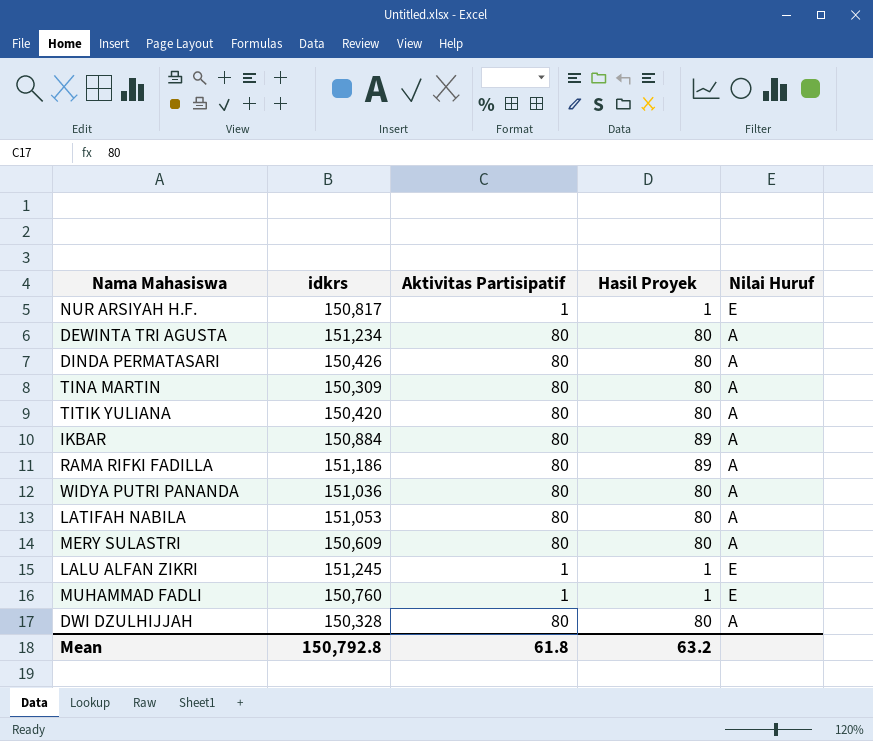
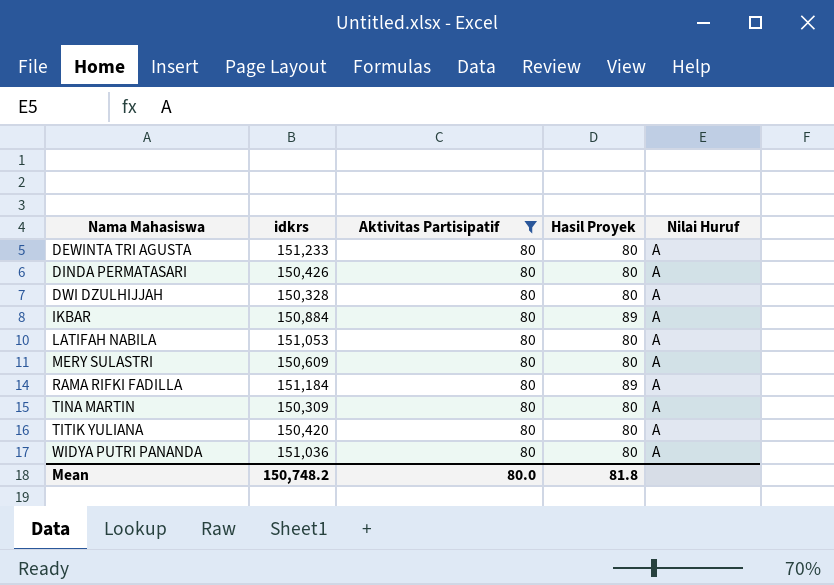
filter: none -> Aktivitas Partisipatif = 80
row order: none -> Nama Mahasiswa ascending
DEWINTA TRI AGUSTA | idkrs: 151,234 -> 151,233
RAMA RIFKI FADILLA | idkrs: 151,186 -> 151,184
Mean | idkrs: 150,792.8 -> 150,748.2
Mean | Aktivitas Partisipatif: 61.8 -> 80.0
Mean | Hasil Proyek: 63.2 -> 81.8

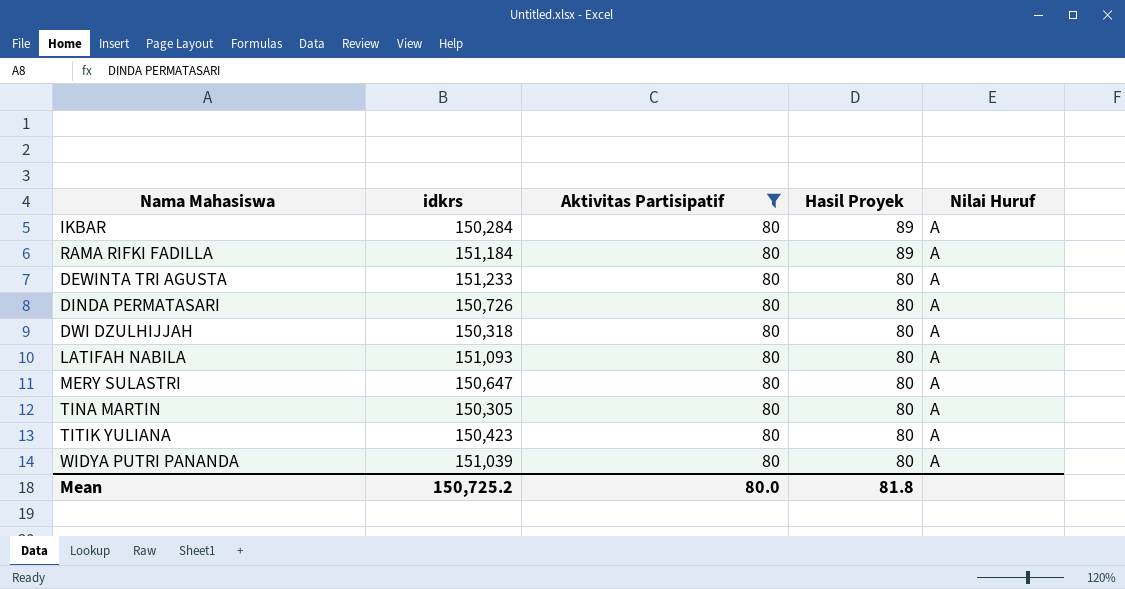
row order: Nama Mahasiswa ascending -> Hasil Proyek descending
IKBAR | idkrs: 150,884 -> 150,284
DINDA PERMATASARI | idkrs: 150,426 -> 150,726
DWI DZULHIJJAH | idkrs: 150,328 -> 150,318
LATIFAH NABILA | idkrs: 151,053 -> 151,093
MERY SULASTRI | idkrs: 150,609 -> 150,647
TINA MARTIN | idkrs: 150,309 -> 150,305
TITIK YULIANA | idkrs: 150,420 -> 150,423
WIDYA PUTRI PANANDA | idkrs: 151,036 -> 151,039
Mean | idkrs: 150,748.2 -> 150,725.2

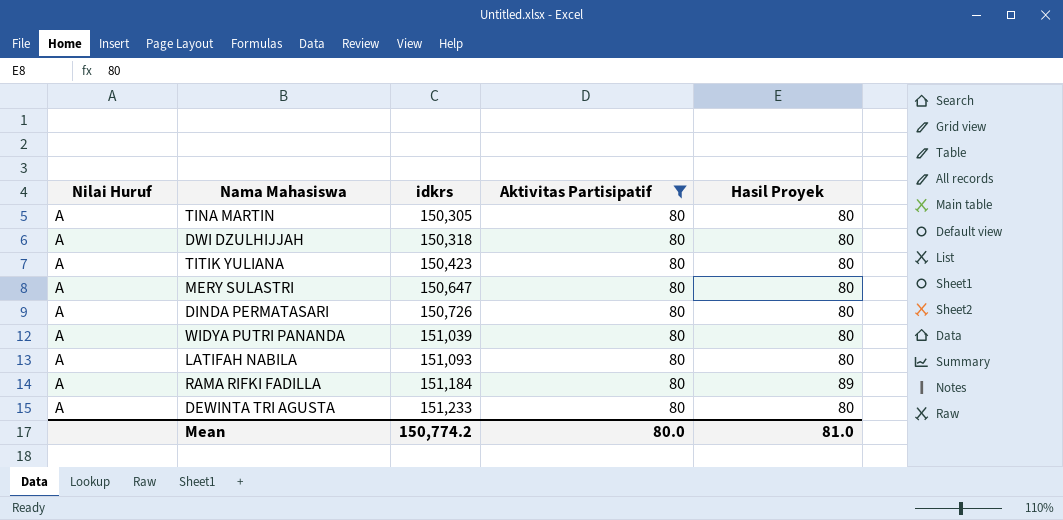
row order: Hasil Proyek descending -> idkrs ascending
column Nilai Huruf | position: 5 -> 1
row IKBAR: 150,284 | 80 | 89 | A -> none
Mean | idkrs: 150,725.2 -> 150,774.2
Mean | Hasil Proyek: 81.8 -> 81.0

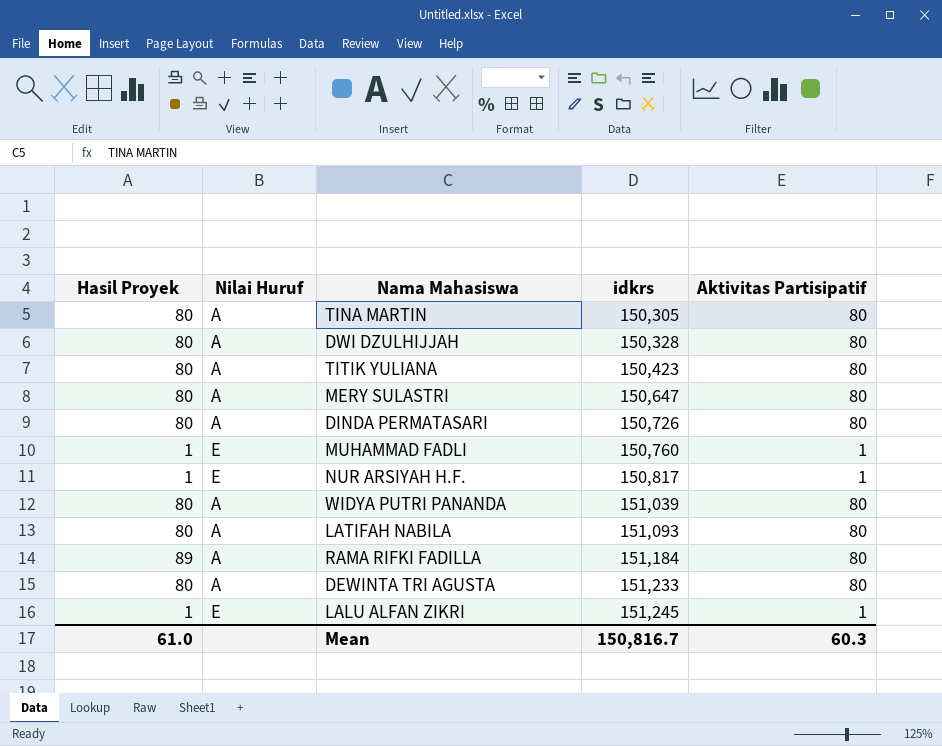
filter: Aktivitas Partisipatif = 80 -> none
column Hasil Proyek | position: 5 -> 1
DWI DZULHIJJAH | idkrs: 150,318 -> 150,328
Mean | Hasil Proyek: 81.0 -> 61.0
Mean | idkrs: 150,774.2 -> 150,816.7
Mean | Aktivitas Partisipatif: 80.0 -> 60.3

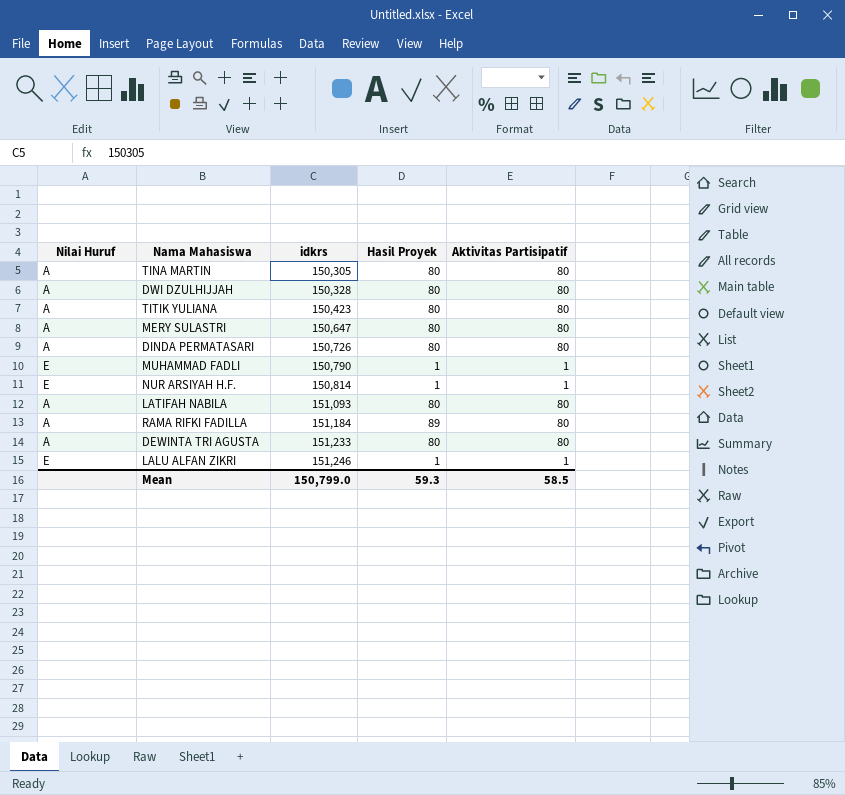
column Hasil Proyek | position: 1 -> 4
row WIDYA PUTRI PANANDA: 80 | A | 151,039 | 80 -> none
MUHAMMAD FADLI | idkrs: 150,760 -> 150,790
NUR ARSIYAH H.F. | idkrs: 150,817 -> 150,814
LALU ALFAN ZIKRI | idkrs: 151,245 -> 151,246
Mean | idkrs: 150,816.7 -> 150,799.0
Mean | Hasil Proyek: 61.0 -> 59.3
Mean | Aktivitas Partisipatif: 60.3 -> 58.5

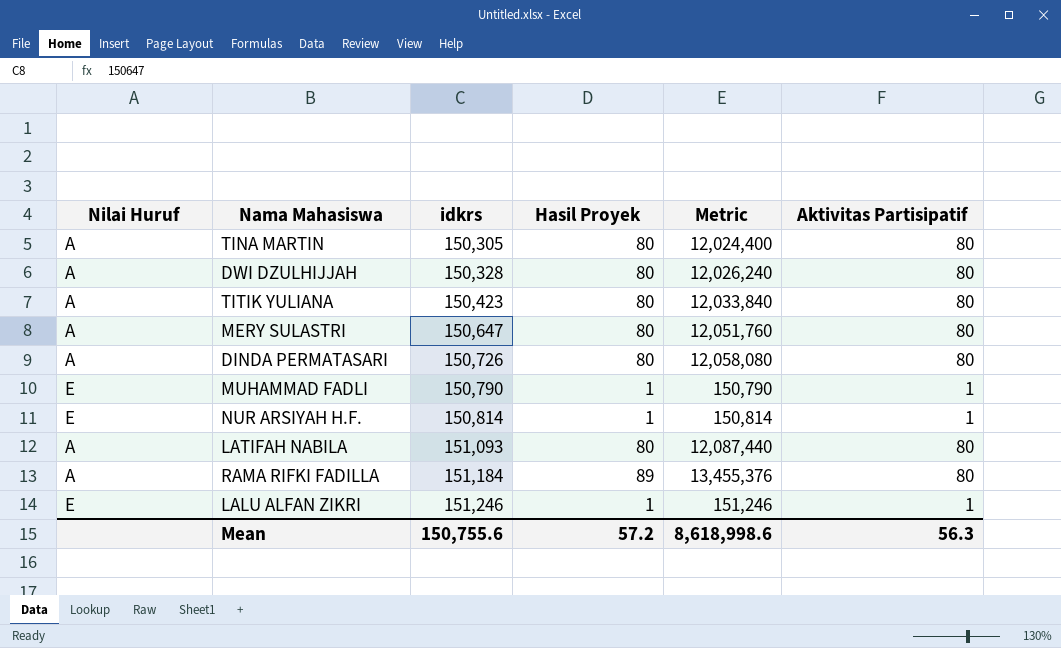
column Metric | formula: none -> [idkrs] * [Hasil Proyek]
row DEWINTA TRI AGUSTA: A | 151,233 | 80 | 80 -> none
Mean | idkrs: 150,799.0 -> 150,755.6
Mean | Hasil Proyek: 59.3 -> 57.2
Mean | Aktivitas Partisipatif: 58.5 -> 56.3

